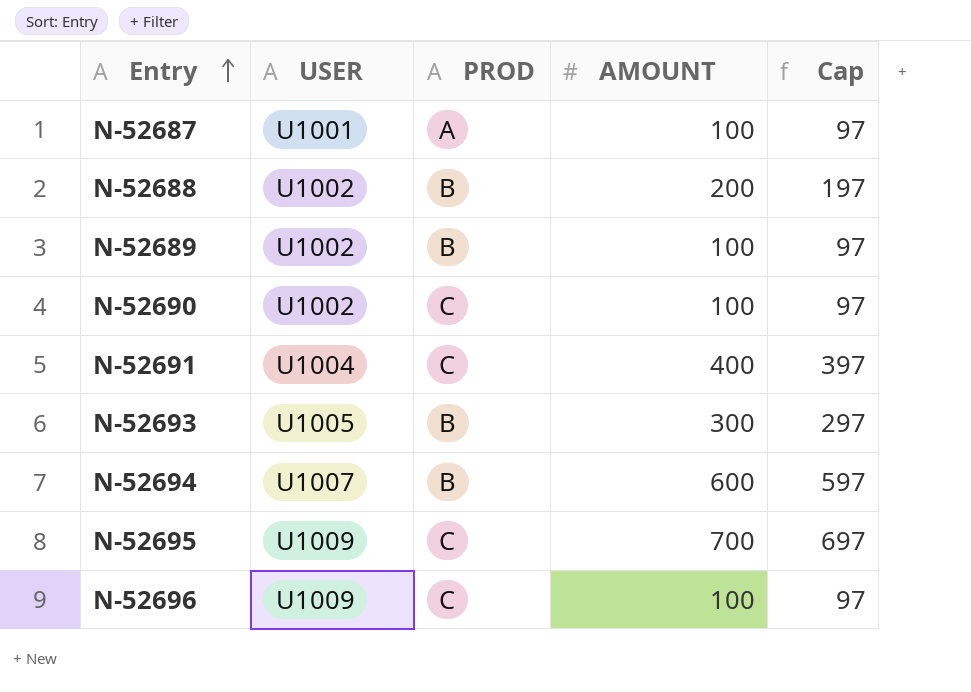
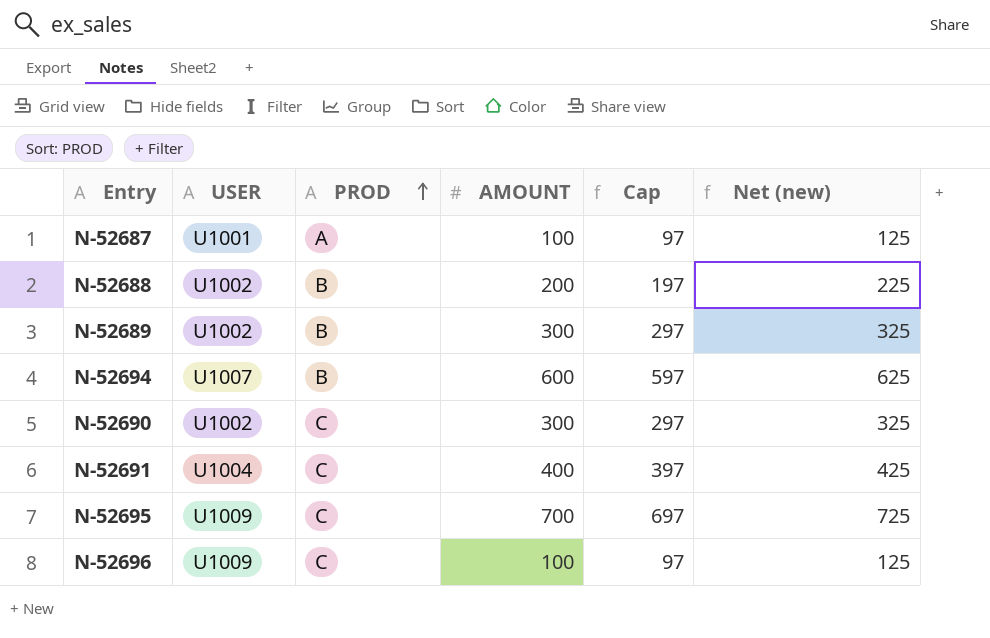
row order: Entry ascending -> PROD ascending
column Net (new) | formula: none -> [AMOUNT] + 25
row N-52693: U1005 | B | 300 | 297 -> none
N-52689 | AMOUNT: 100 -> 300
N-52689 | Cap: 97 -> 297
N-52690 | AMOUNT: 100 -> 300
N-52690 | Cap: 97 -> 297

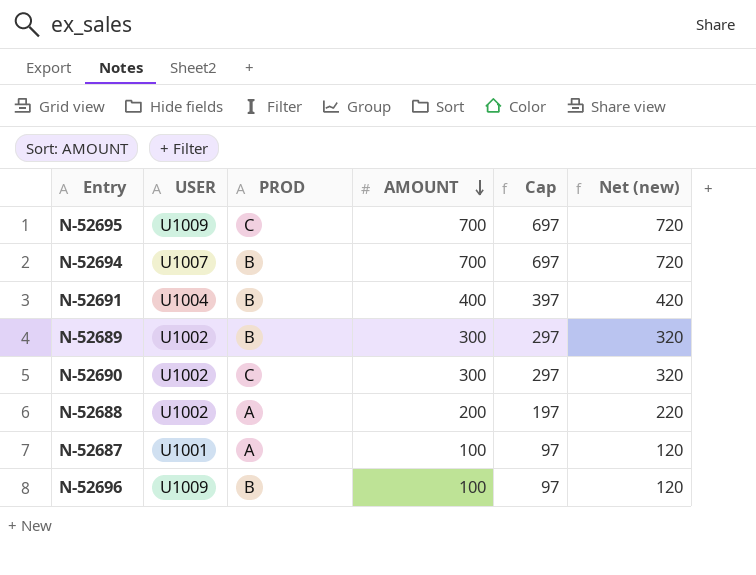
row order: PROD ascending -> AMOUNT descending
column Net (new) | formula: [AMOUNT] + 25 -> [AMOUNT] + 20
N-52694 | AMOUNT: 600 -> 700
N-52694 | Cap: 597 -> 697
N-52691 | PROD: C -> B
N-52688 | PROD: B -> A
N-52696 | PROD: C -> B

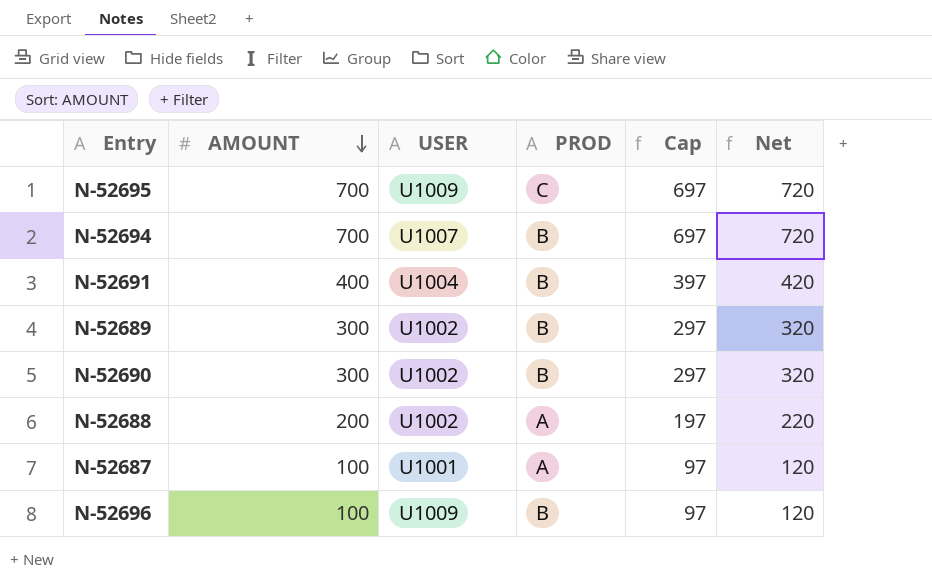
column AMOUNT | position: 4 -> 2
column name: Net (new) -> Net
N-52690 | PROD: C -> B

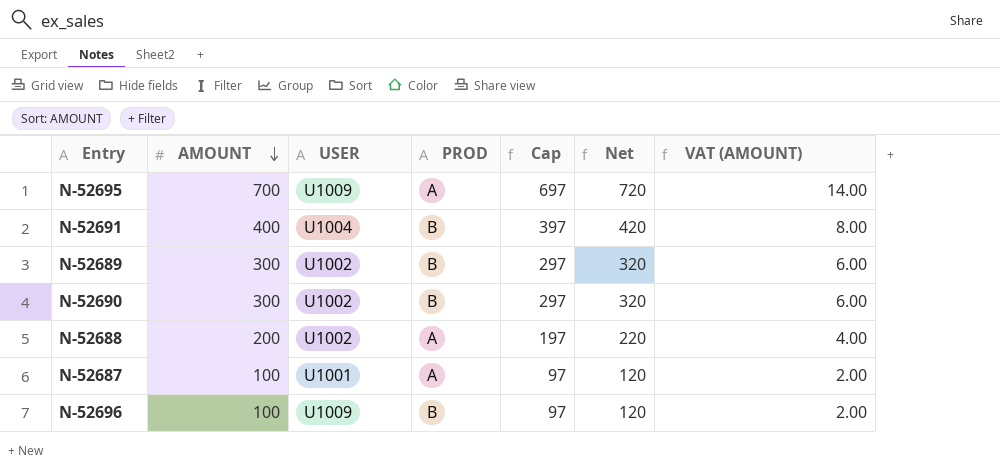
column VAT (AMOUNT) | formula: none -> [AMOUNT] * 0.02
row N-52694: 700 | U1007 | B | 697 | 720 -> none
N-52695 | PROD: C -> A

